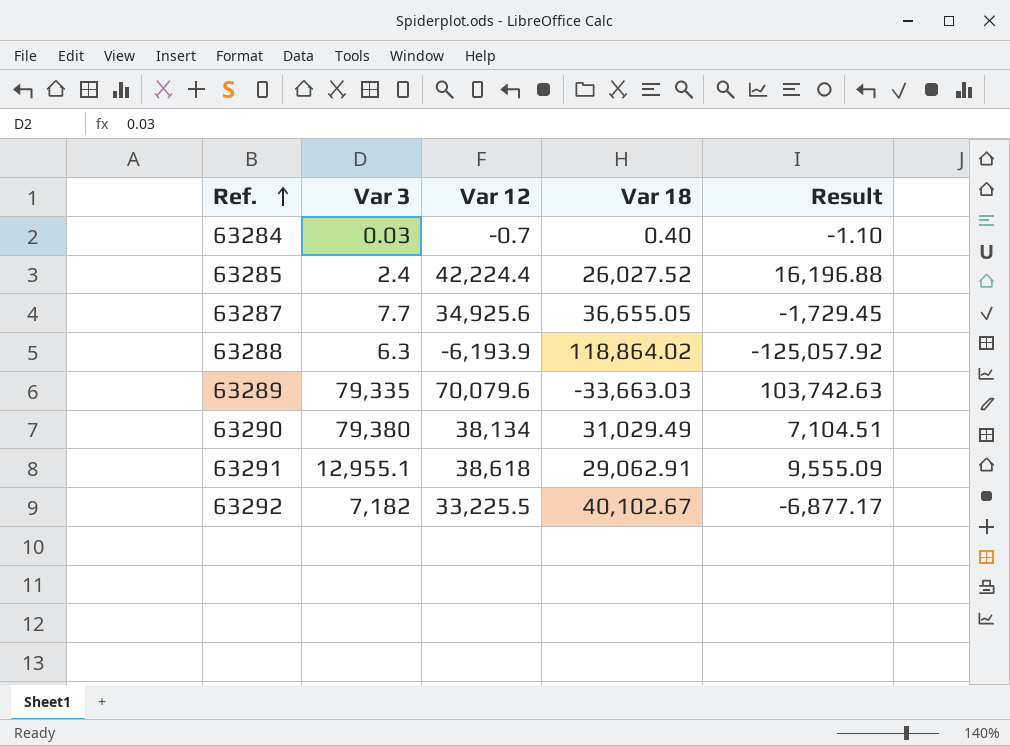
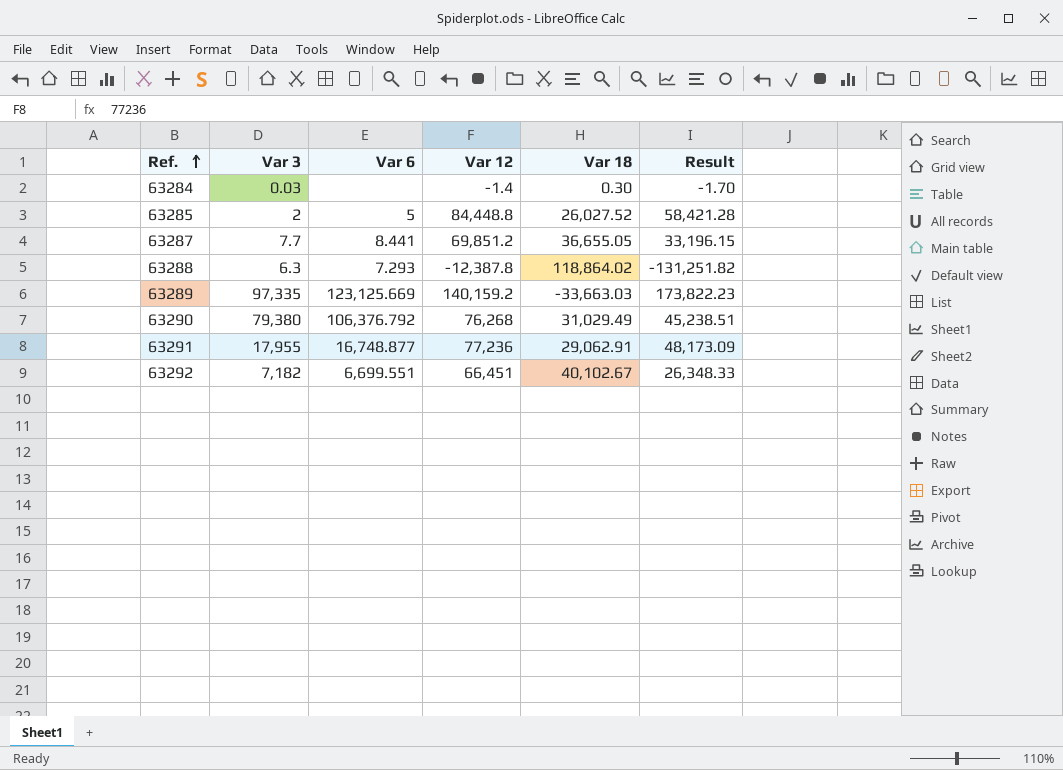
column Var 6 | position: none -> 3
63284 | Var 12: -0.7 -> -1.4
63284 | Var 18: 0.40 -> 0.30
63284 | Result: -1.10 -> -1.70
63285 | Var 3: 2.4 -> 2
63285 | Var 12: 42,224.4 -> 84,448.8
63285 | Result: 16,196.88 -> 58,421.28
63287 | Var 12: 34,925.6 -> 69,851.2
63287 | Result: -1,729.45 -> 33,196.15
63288 | Var 12: -6,193.9 -> -12,387.8
63288 | Result: -125,057.92 -> -131,251.82
63289 | Var 3: 79,335 -> 97,335
63289 | Var 12: 70,079.6 -> 140,159.2
63289 | Result: 103,742.63 -> 173,822.23
63290 | Var 12: 38,134 -> 76,268
63290 | Result: 7,104.51 -> 45,238.51
63291 | Var 3: 12,955.1 -> 17,955
63291 | Var 12: 38,618 -> 77,236
63291 | Result: 9,555.09 -> 48,173.09
63292 | Var 12: 33,225.5 -> 66,451
63292 | Result: -6,877.17 -> 26,348.33

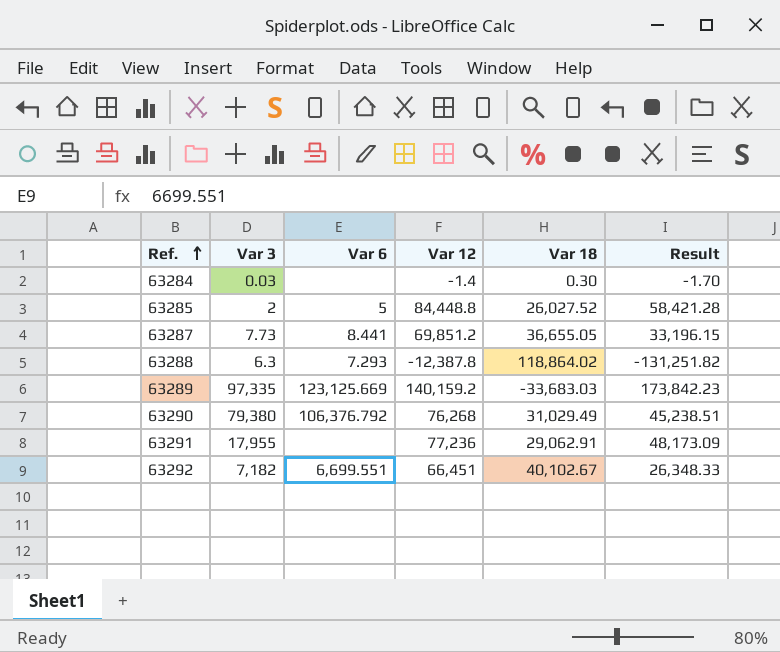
63287 | Var 3: 7.7 -> 7.73
63289 | Var 18: -33,663.03 -> -33,683.03
63289 | Result: 173,822.23 -> 173,842.23
63291 | Var 6: 16,748.877 -> none

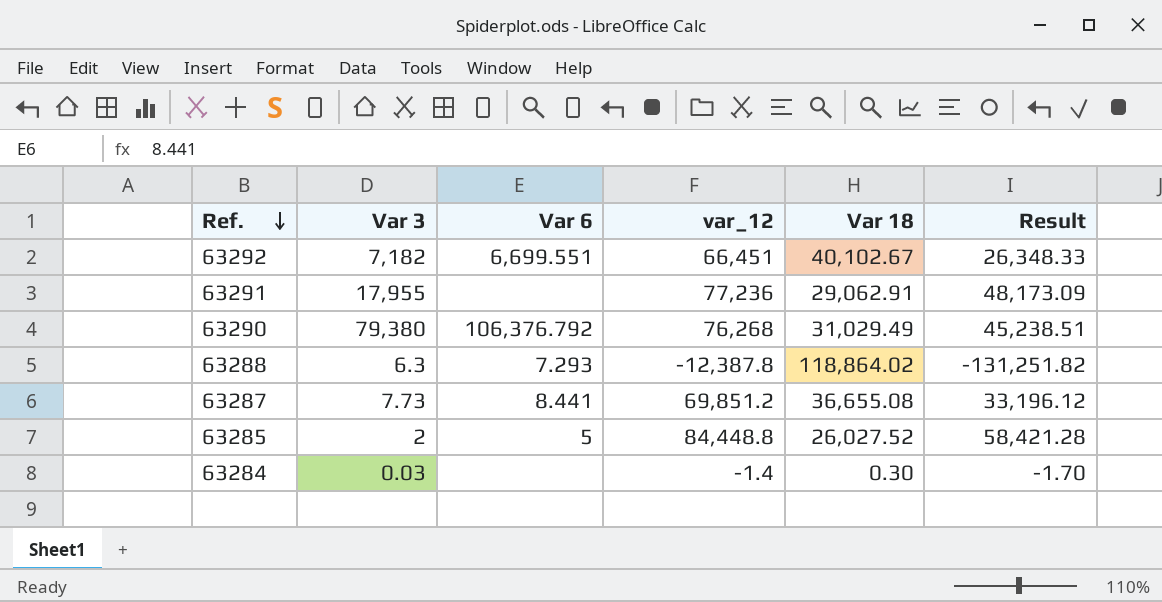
row order: Ref. ascending -> Ref. descending
column name: Var 12 -> var_12
row 63289: 97,335 | 123,125.669 | 140,159.2 | -33,683.03 | 173,842.23 -> none
63287 | Var 18: 36,655.05 -> 36,655.08
63287 | Result: 33,196.15 -> 33,196.12

